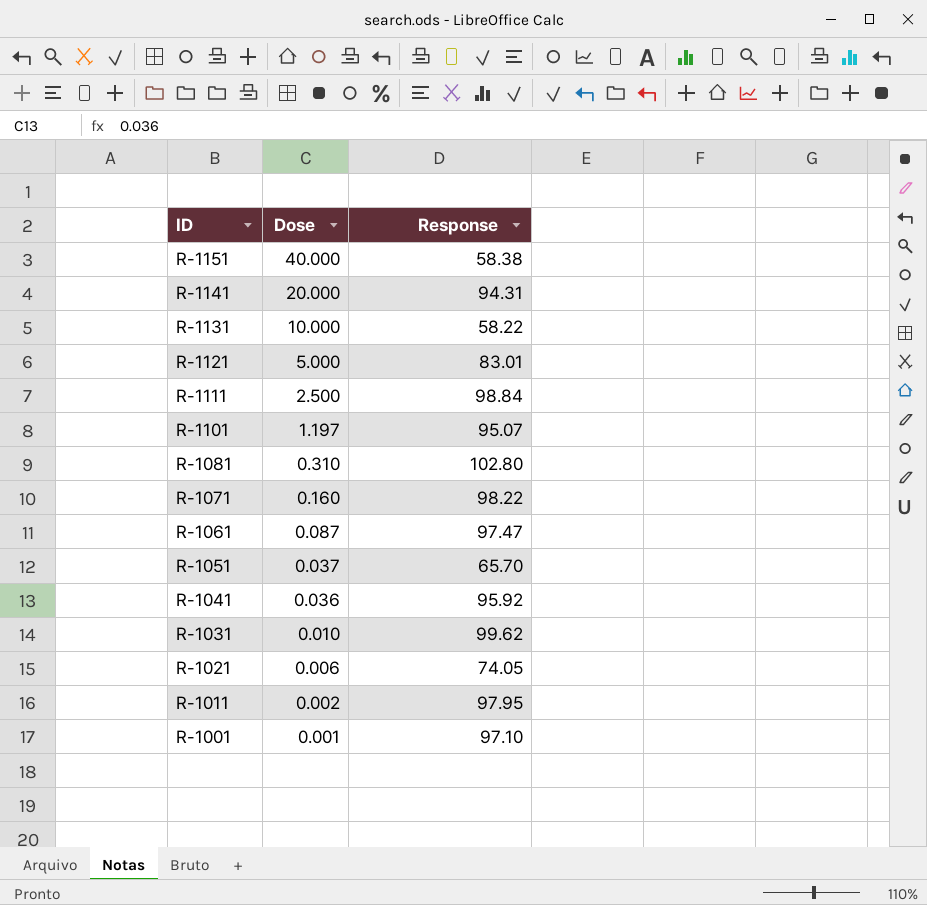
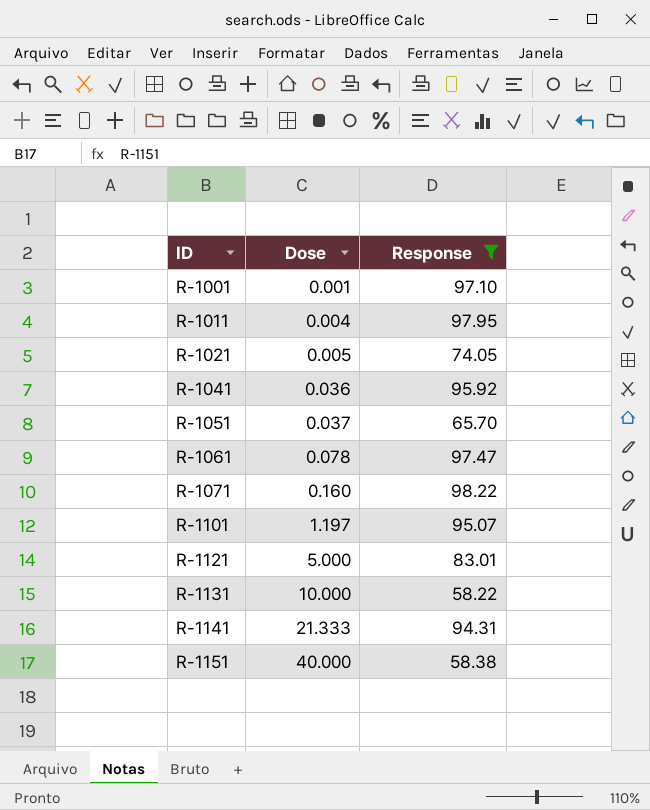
filter: none -> Response <= 98.22
row order: ID descending -> ID ascending
R-1011 | Dose: 0.002 -> 0.004
R-1021 | Dose: 0.006 -> 0.005
R-1061 | Dose: 0.087 -> 0.078
R-1141 | Dose: 20.000 -> 21.333

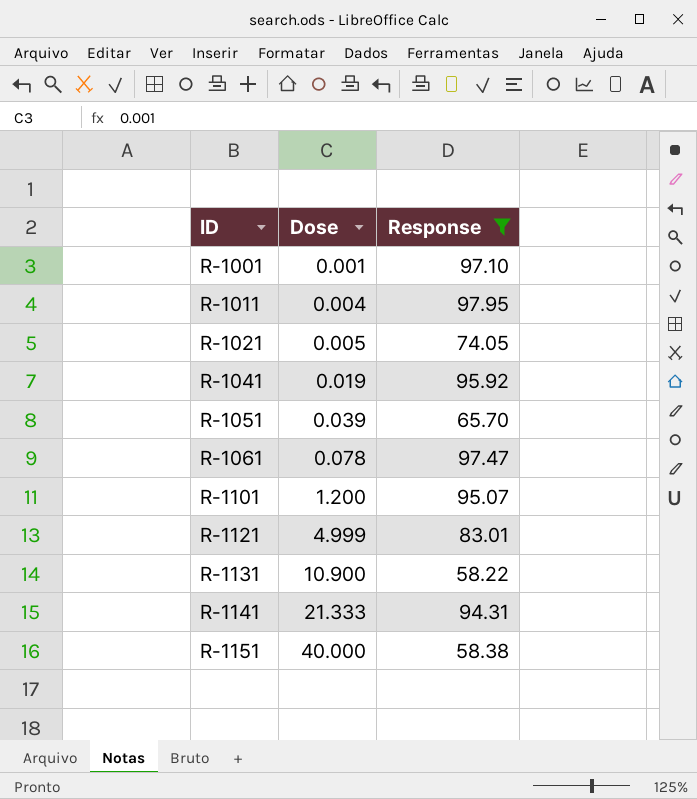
row R-1071: 0.160 | 98.22 -> none
R-1041 | Dose: 0.036 -> 0.019
R-1051 | Dose: 0.037 -> 0.039
R-1101 | Dose: 1.197 -> 1.200
R-1121 | Dose: 5.000 -> 4.999
R-1131 | Dose: 10.000 -> 10.900

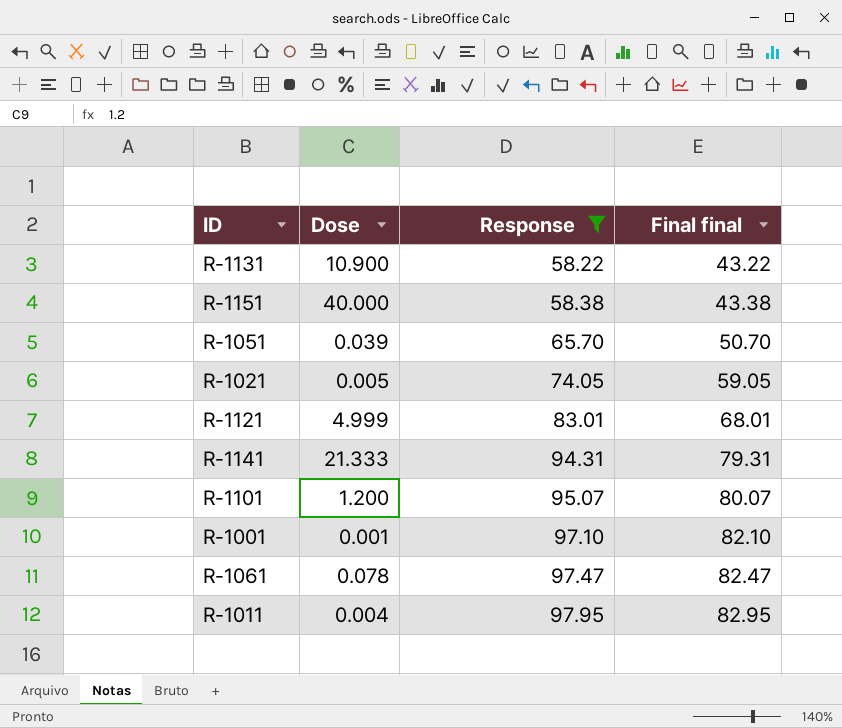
row order: ID ascending -> Response ascending
column Final final | formula: none -> [Response] - 15
row R-1041: 0.019 | 95.92 -> none

